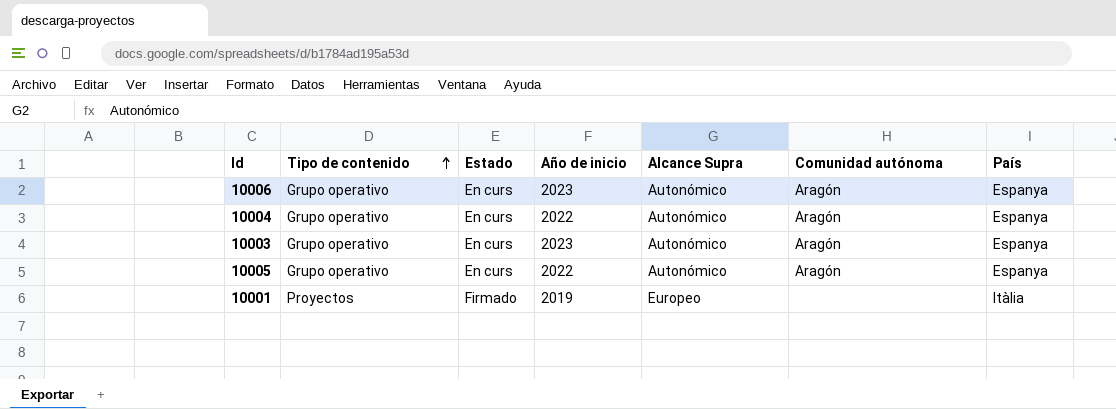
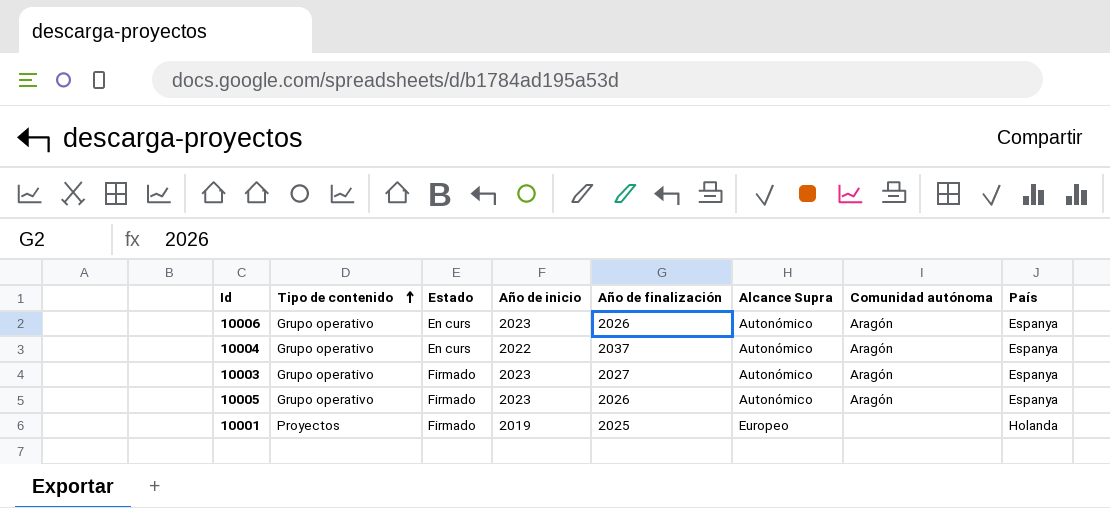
column Año de finalización | position: none -> 5
10003 | Estado: En curs -> Firmado
10005 | Estado: En curs -> Firmado
10005 | Año de inicio: 2022 -> 2023
10001 | País: Itàlia -> Holanda

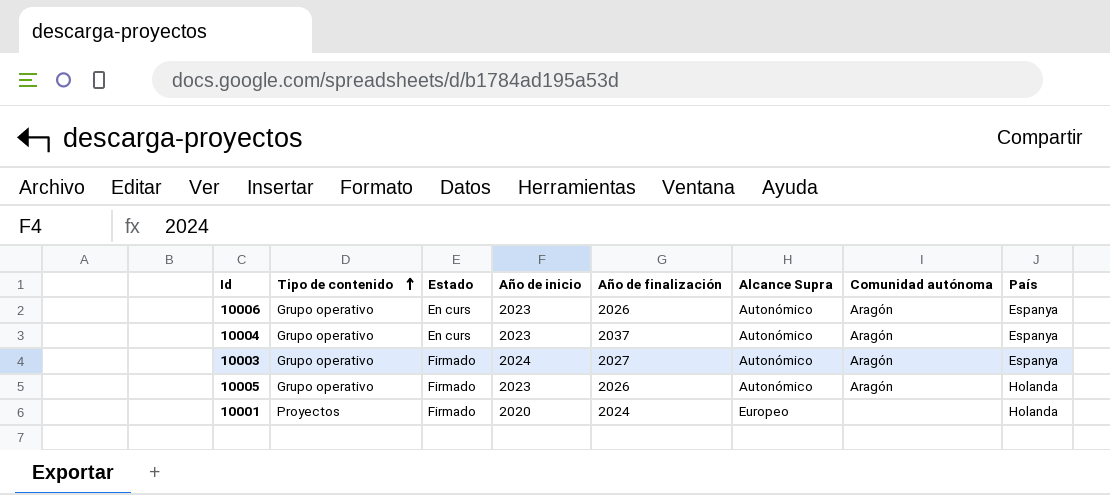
10004 | Año de inicio: 2022 -> 2023
10003 | Año de inicio: 2023 -> 2024
10005 | País: Espanya -> Holanda
10001 | Año de inicio: 2019 -> 2020
10001 | Año de finalización: 2025 -> 2024

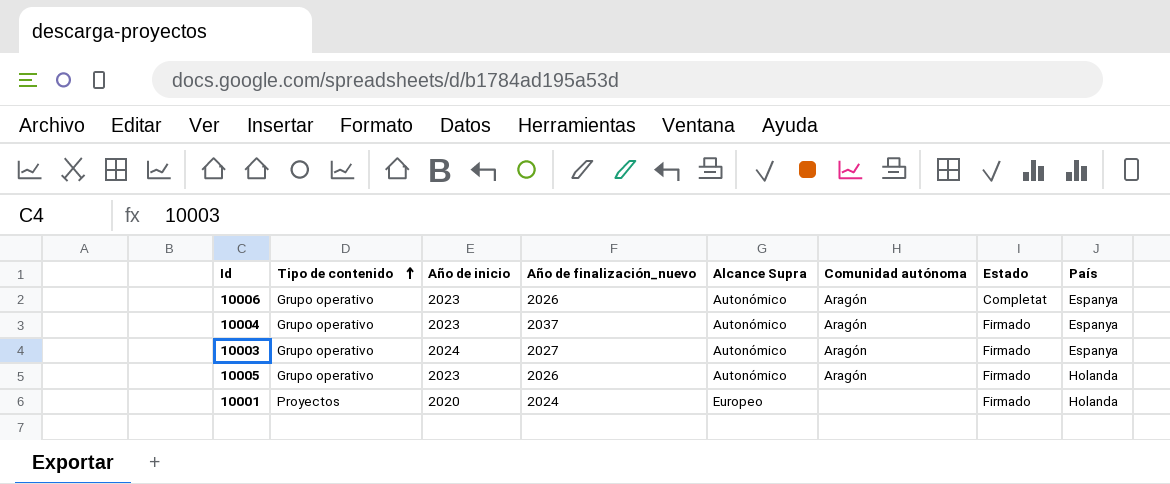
column name: Año de finalización -> Año de finalización_nuevo
column Estado | position: 3 -> 7
10006 | Estado: En curs -> Completat
10004 | Estado: En curs -> Firmado

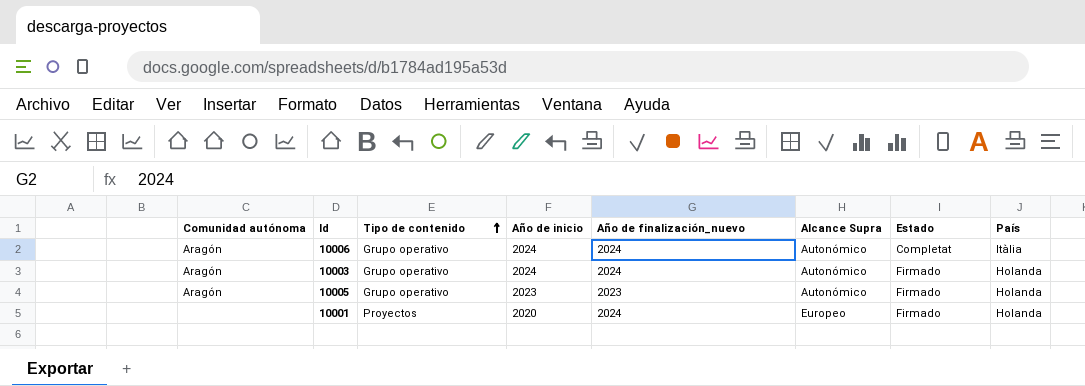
column Comunidad autónoma | position: 6 -> 1
row 10004: Grupo operativo | 2023 | 2037 | Autonómico | Aragón | Firmado | Espanya -> none
10006 | Año de inicio: 2023 -> 2024
10006 | Año de finalización_nuevo: 2026 -> 2024
10006 | País: Espanya -> Itàlia
10003 | Año de finalización_nuevo: 2027 -> 2024
10003 | País: Espanya -> Holanda
10005 | Año de finalización_nuevo: 2026 -> 2023

